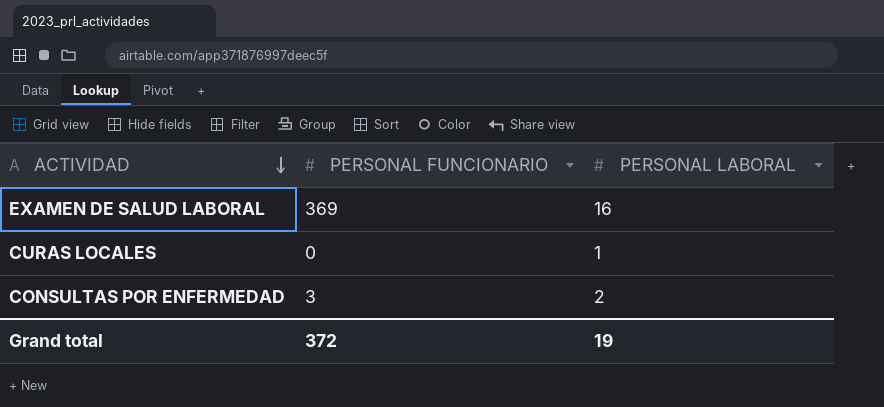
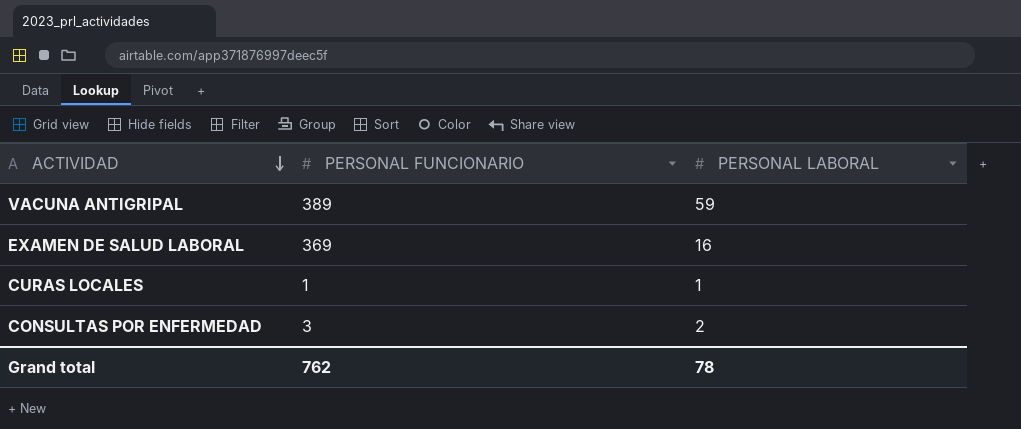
row VACUNA ANTIGRIPAL: none -> 389 | 59
CURAS LOCALES | PERSONAL FUNCIONARIO: 0 -> 1
Grand total | PERSONAL FUNCIONARIO: 372 -> 762
Grand total | PERSONAL LABORAL: 19 -> 78

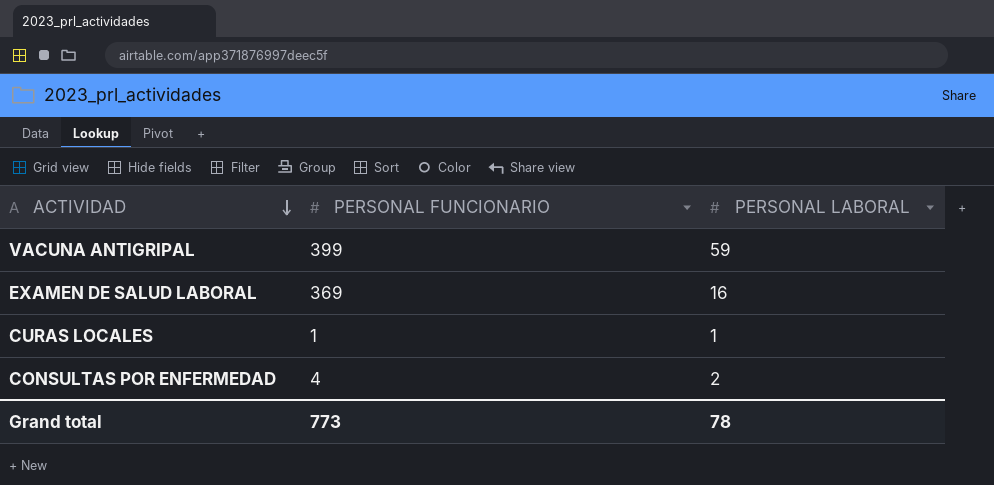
VACUNA ANTIGRIPAL | PERSONAL FUNCIONARIO: 389 -> 399
CONSULTAS POR ENFERMEDAD | PERSONAL FUNCIONARIO: 3 -> 4
Grand total | PERSONAL FUNCIONARIO: 762 -> 773

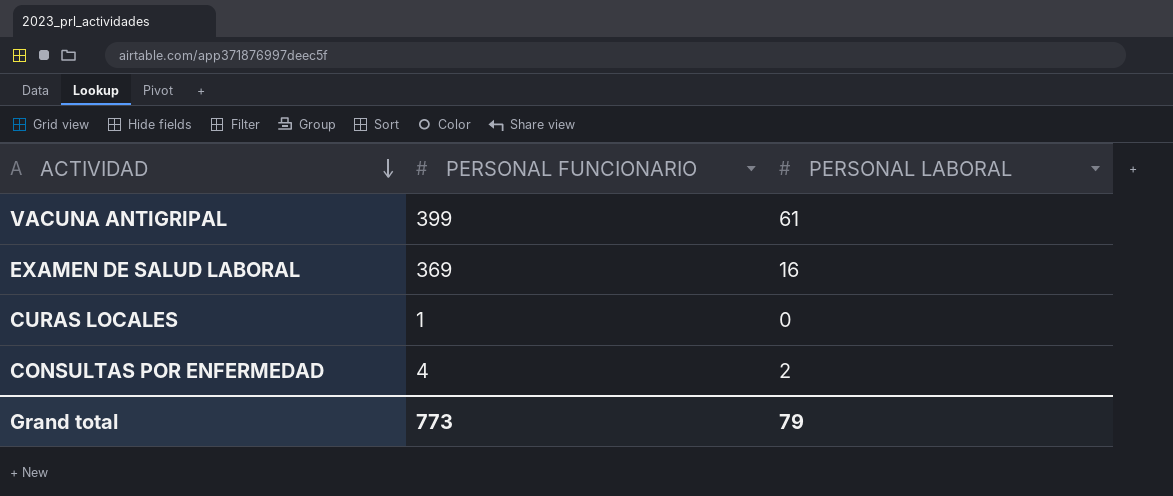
VACUNA ANTIGRIPAL | PERSONAL LABORAL: 59 -> 61
CURAS LOCALES | PERSONAL LABORAL: 1 -> 0
Grand total | PERSONAL LABORAL: 78 -> 79

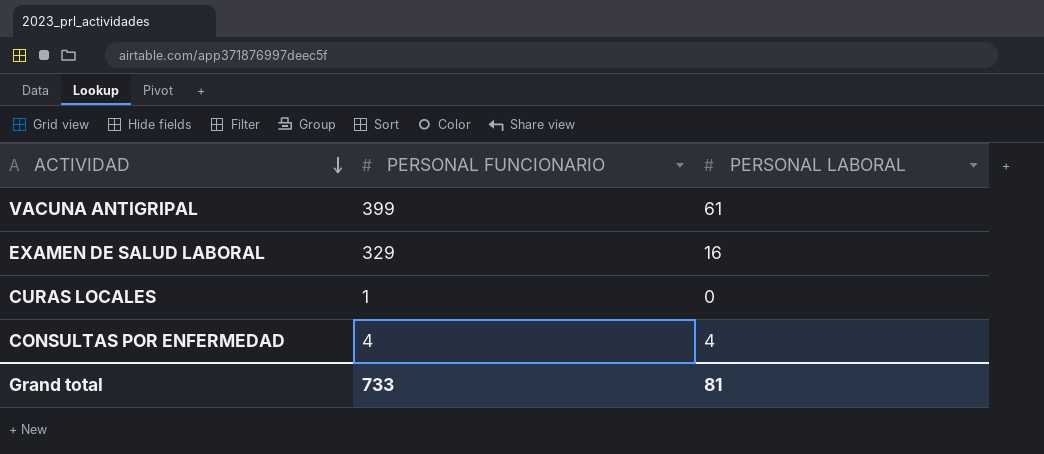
EXAMEN DE SALUD LABORAL | PERSONAL FUNCIONARIO: 369 -> 329
CONSULTAS POR ENFERMEDAD | PERSONAL LABORAL: 2 -> 4
Grand total | PERSONAL FUNCIONARIO: 773 -> 733
Grand total | PERSONAL LABORAL: 79 -> 81

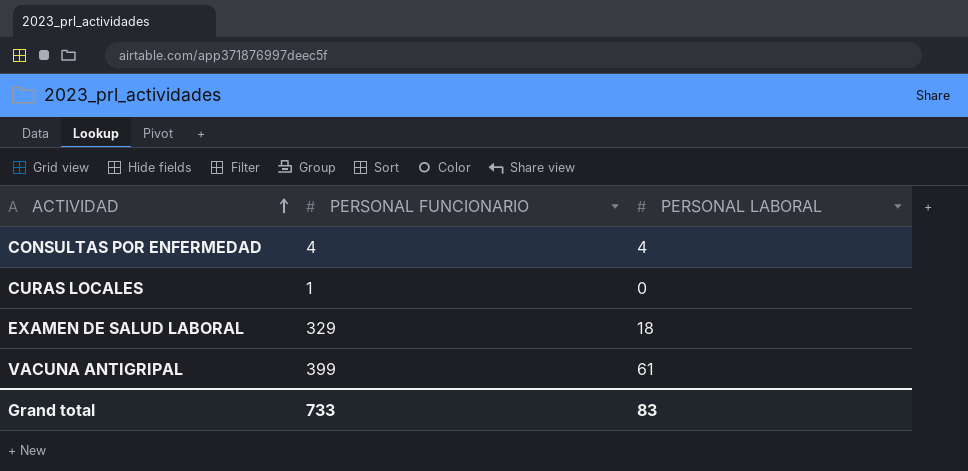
row order: ACTIVIDAD descending -> ACTIVIDAD ascending
EXAMEN DE SALUD LABORAL | PERSONAL LABORAL: 16 -> 18
Grand total | PERSONAL LABORAL: 81 -> 83

